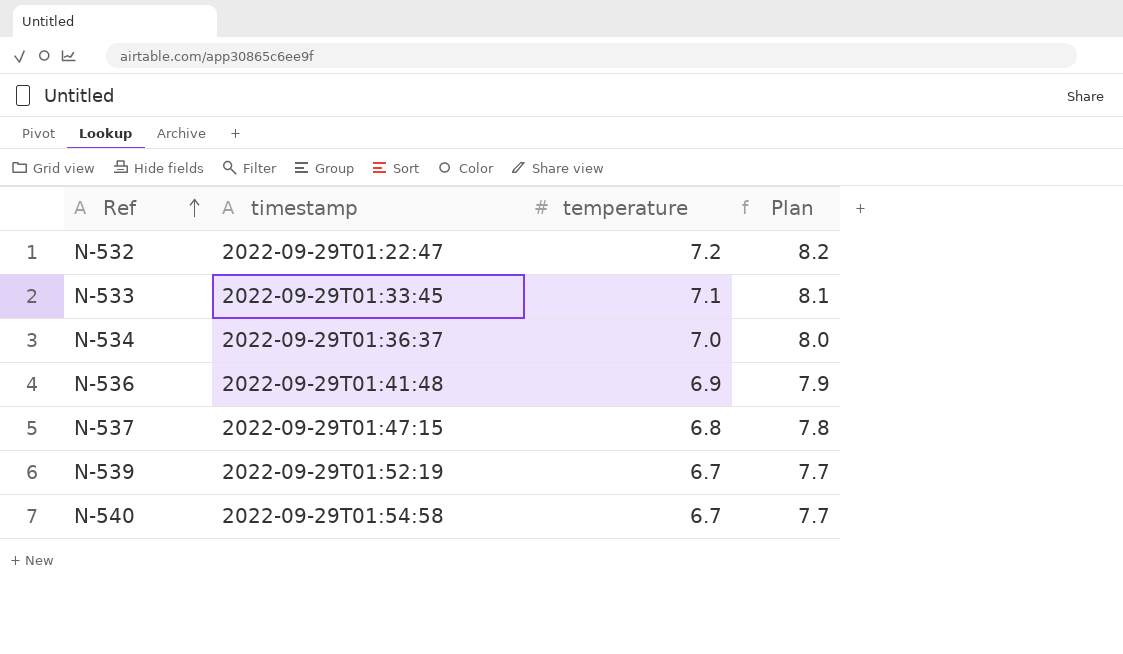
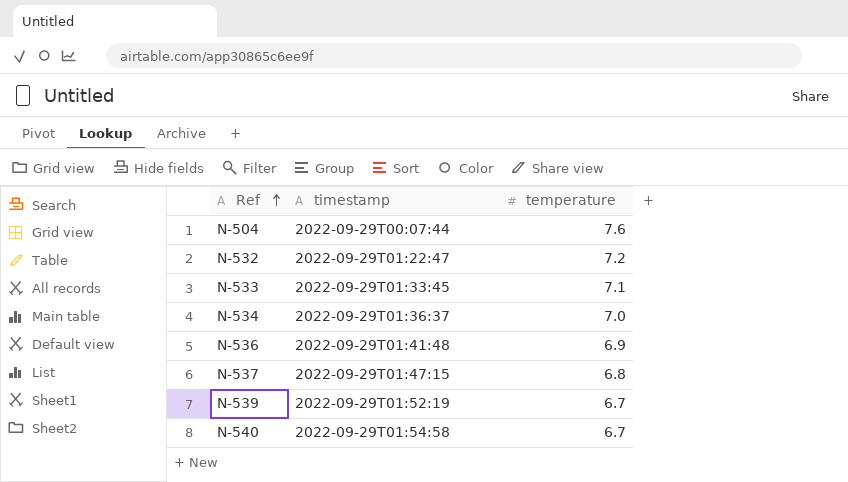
column Plan | formula: [temperature] + 1 -> none
row N-504: none -> 2022-09-29T00:07:44 | 7.6

